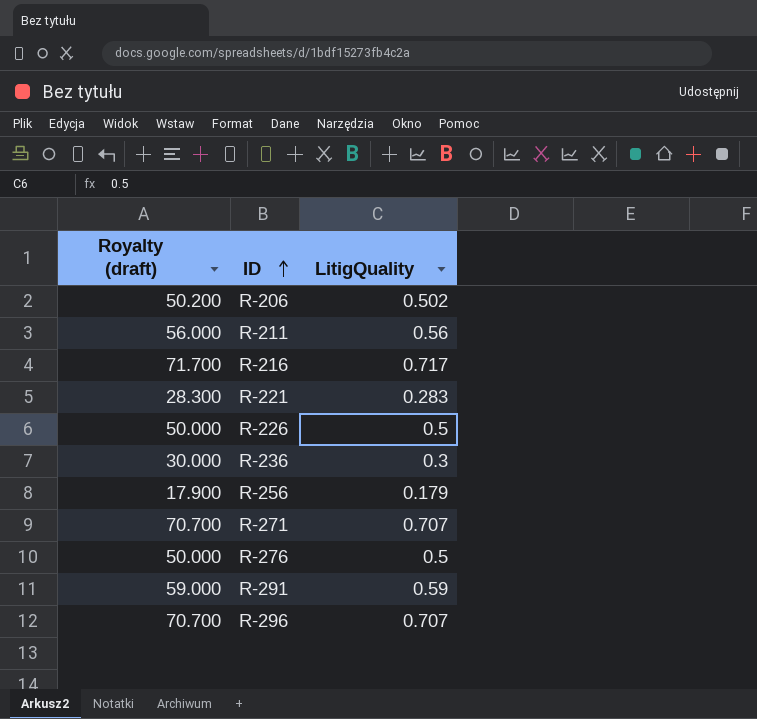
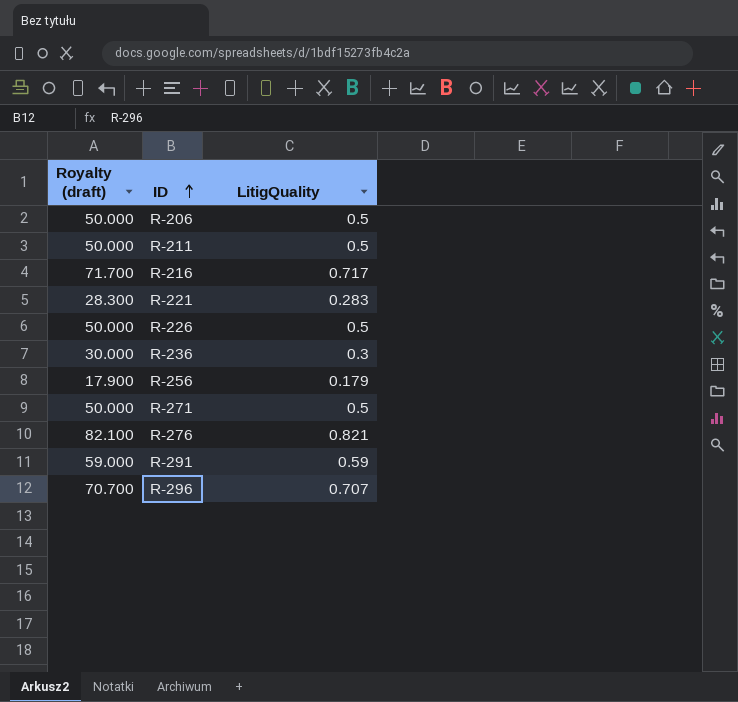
R-206 | Royalty (draft): 50.200 -> 50.000
R-206 | LitigQuality: 0.502 -> 0.5
R-211 | Royalty (draft): 56.000 -> 50.000
R-211 | LitigQuality: 0.56 -> 0.5
R-271 | Royalty (draft): 70.700 -> 50.000
R-271 | LitigQuality: 0.707 -> 0.5
R-276 | Royalty (draft): 50.000 -> 82.100
R-276 | LitigQuality: 0.5 -> 0.821

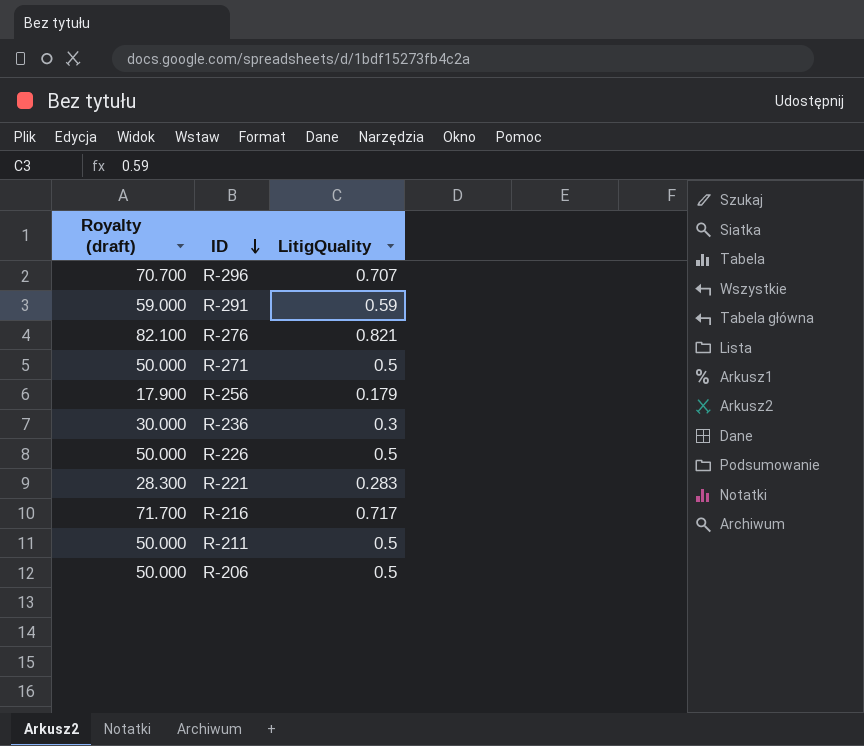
row order: ID ascending -> ID descending

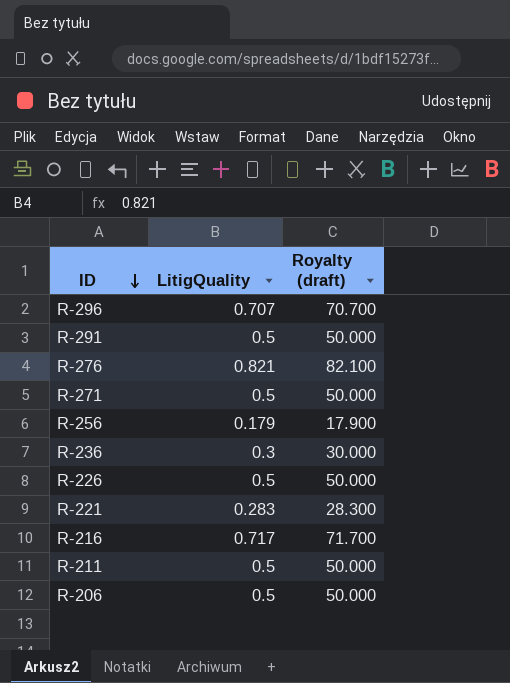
column Royalty (draft) | position: 1 -> 3
R-291 | LitigQuality: 0.59 -> 0.5
R-291 | Royalty (draft): 59.000 -> 50.000

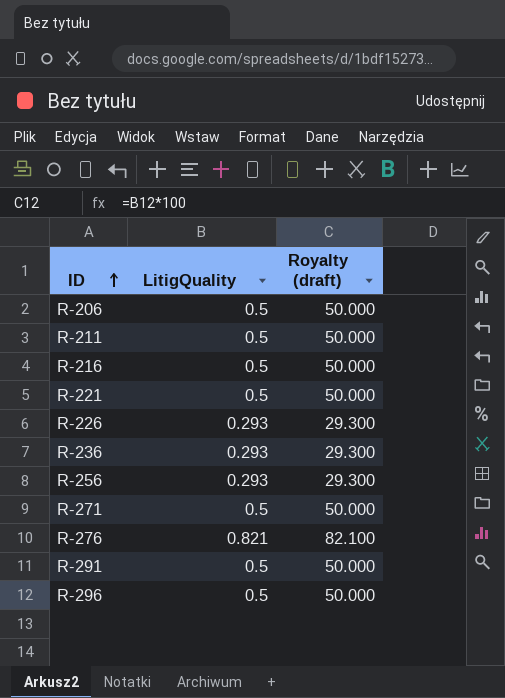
row order: ID descending -> ID ascending
R-216 | LitigQuality: 0.717 -> 0.5
R-216 | Royalty (draft): 71.700 -> 50.000
R-221 | LitigQuality: 0.283 -> 0.5
R-221 | Royalty (draft): 28.300 -> 50.000
R-226 | LitigQuality: 0.5 -> 0.293
R-226 | Royalty (draft): 50.000 -> 29.300
R-236 | LitigQuality: 0.3 -> 0.293
R-236 | Royalty (draft): 30.000 -> 29.300
R-256 | LitigQuality: 0.179 -> 0.293
R-256 | Royalty (draft): 17.900 -> 29.300
R-296 | LitigQuality: 0.707 -> 0.5
R-296 | Royalty (draft): 70.700 -> 50.000

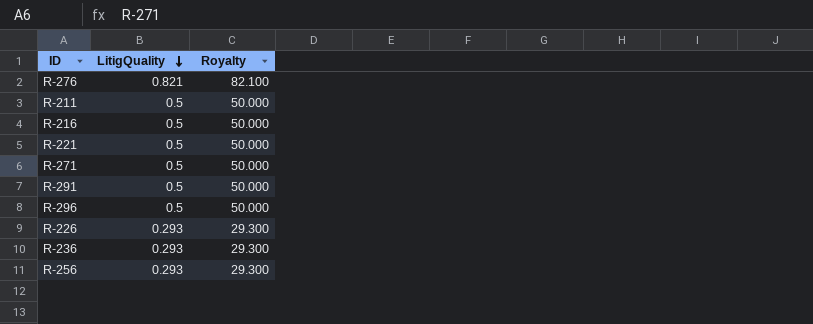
row order: ID ascending -> LitigQuality descending
column name: Royalty (draft) -> Royalty
row R-206: 0.5 | 50.000 -> none

